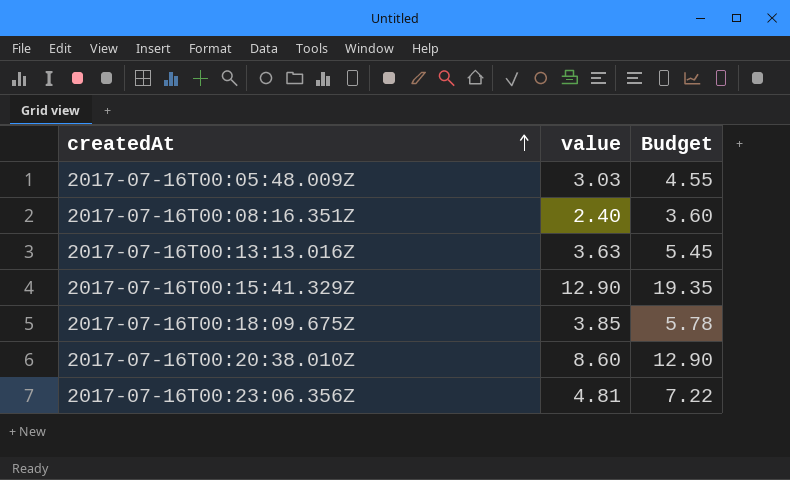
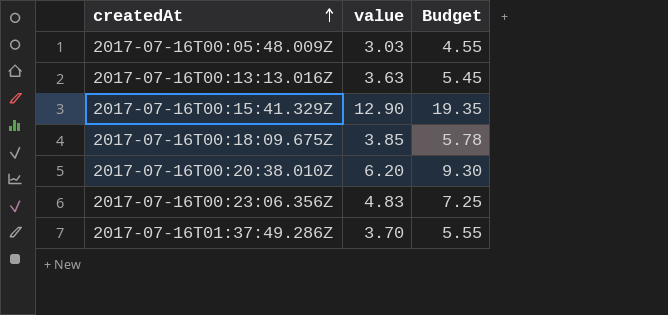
row 2017-07-16T00:08:16.351Z: 2.40 | 3.60 -> none
2017-07-16T00:20:38.010Z | value: 8.60 -> 6.20
2017-07-16T00:20:38.010Z | Budget: 12.90 -> 9.30
2017-07-16T00:23:06.356Z | value: 4.81 -> 4.83
2017-07-16T00:23:06.356Z | Budget: 7.22 -> 7.25
row 2017-07-16T01:37:49.286Z: none -> 3.70 | 5.55

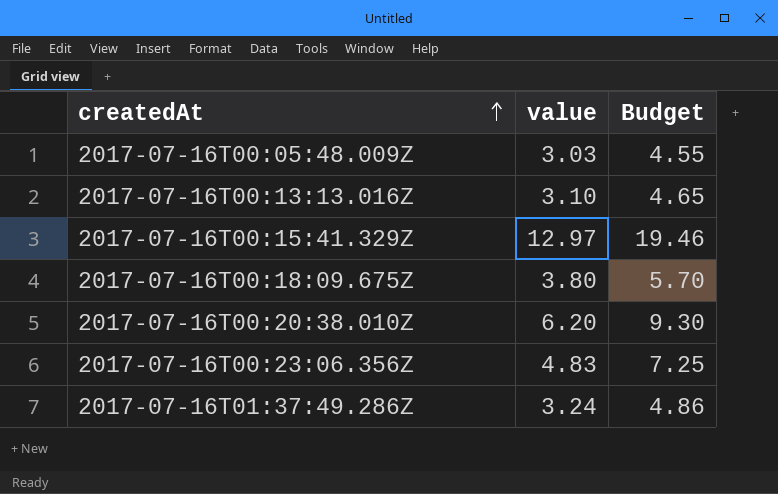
2017-07-16T00:13:13.016Z | value: 3.63 -> 3.10
2017-07-16T00:13:13.016Z | Budget: 5.45 -> 4.65
2017-07-16T00:15:41.329Z | value: 12.90 -> 12.97
2017-07-16T00:15:41.329Z | Budget: 19.35 -> 19.46
2017-07-16T00:18:09.675Z | value: 3.85 -> 3.80
2017-07-16T00:18:09.675Z | Budget: 5.78 -> 5.70
2017-07-16T01:37:49.286Z | value: 3.70 -> 3.24
2017-07-16T01:37:49.286Z | Budget: 5.55 -> 4.86

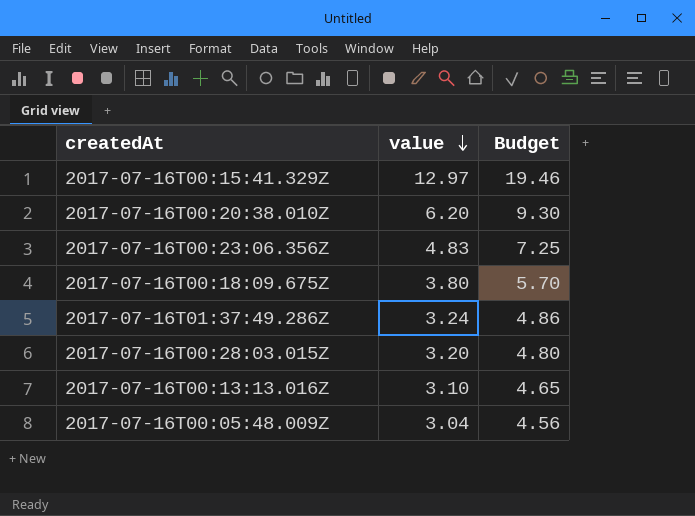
row order: createdAt ascending -> value descending
row 2017-07-16T00:28:03.015Z: none -> 3.20 | 4.80
2017-07-16T00:05:48.009Z | value: 3.03 -> 3.04
2017-07-16T00:05:48.009Z | Budget: 4.55 -> 4.56

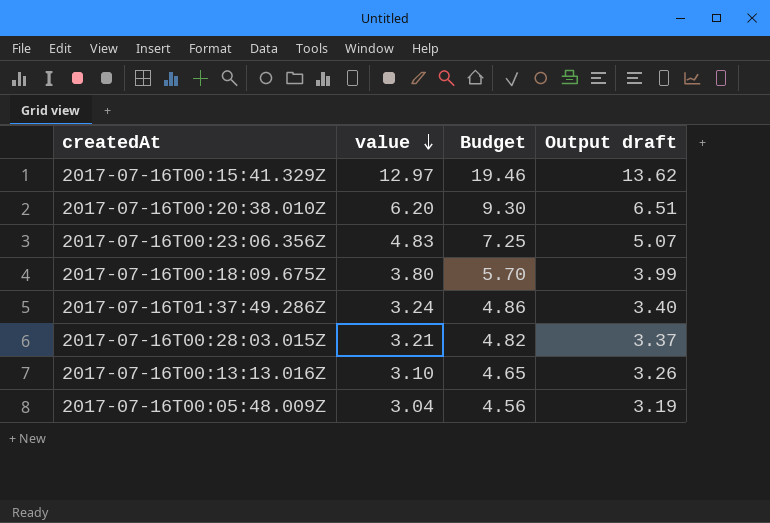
column Output draft | formula: none -> [value] * 1.05
2017-07-16T00:28:03.015Z | value: 3.20 -> 3.21
2017-07-16T00:28:03.015Z | Budget: 4.80 -> 4.82

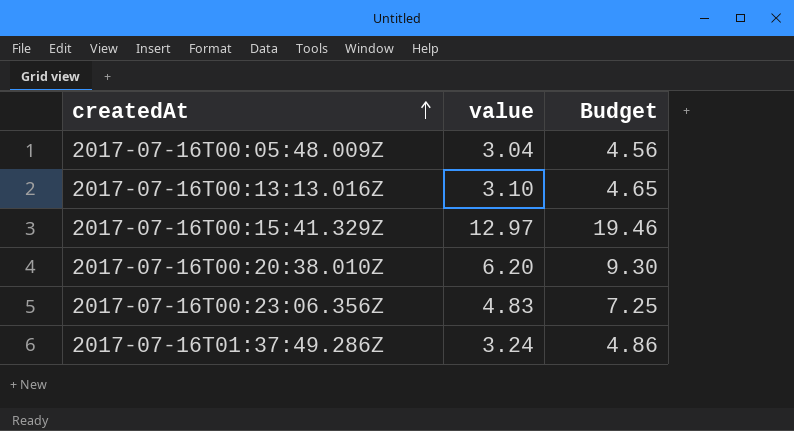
row order: value descending -> createdAt ascending
column Output draft | formula: [value] * 1.05 -> none
row 2017-07-16T00:18:09.675Z: 3.80 | 5.70 | 3.99 -> none
row 2017-07-16T00:28:03.015Z: 3.21 | 4.82 | 3.37 -> none

